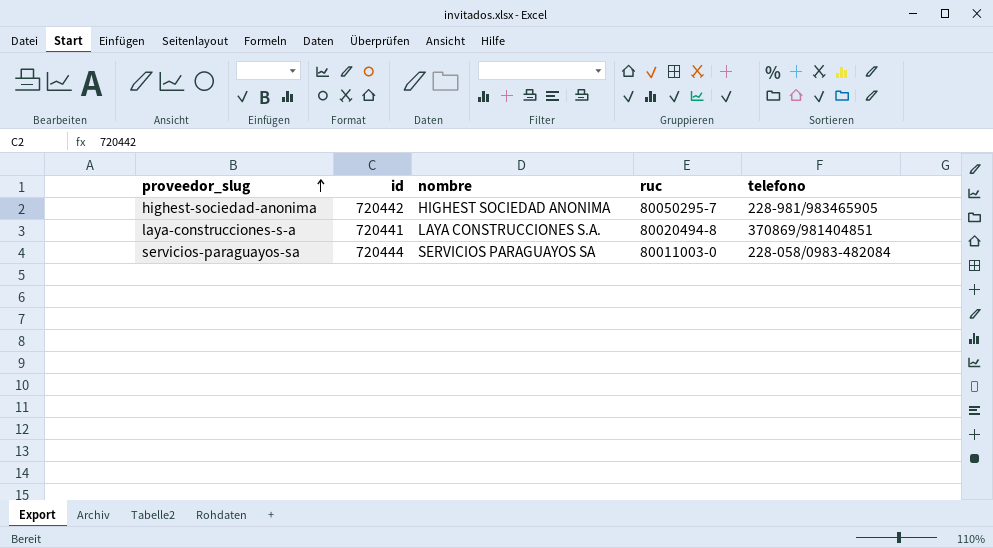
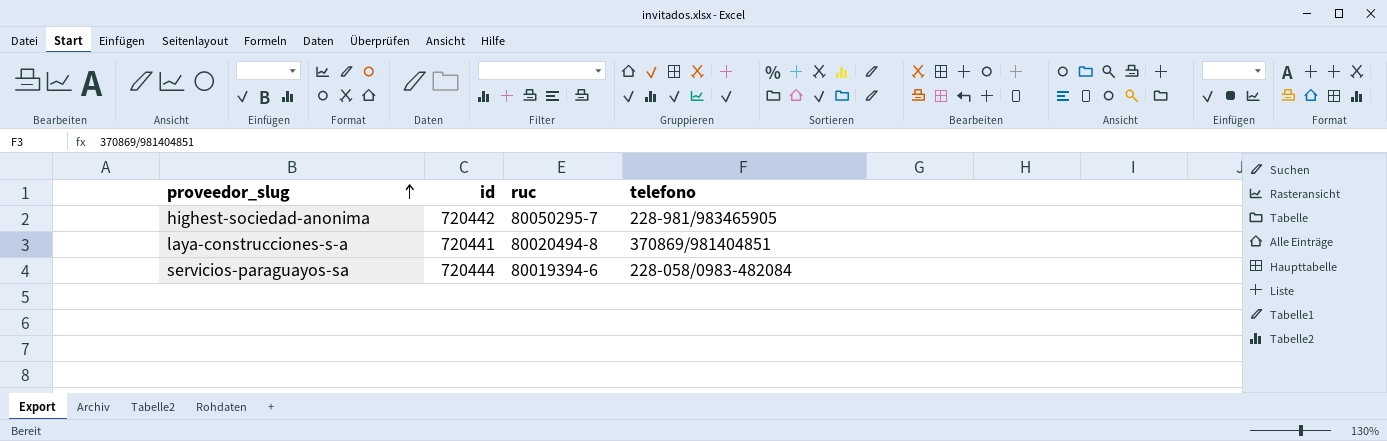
column nombre | position: 3 -> none
servicios-paraguayos-sa | ruc: 80011003-0 -> 80019394-6

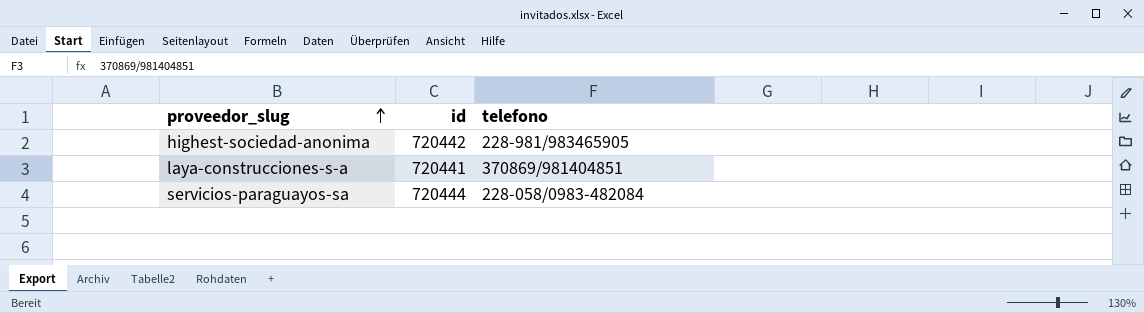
column ruc | position: 3 -> none

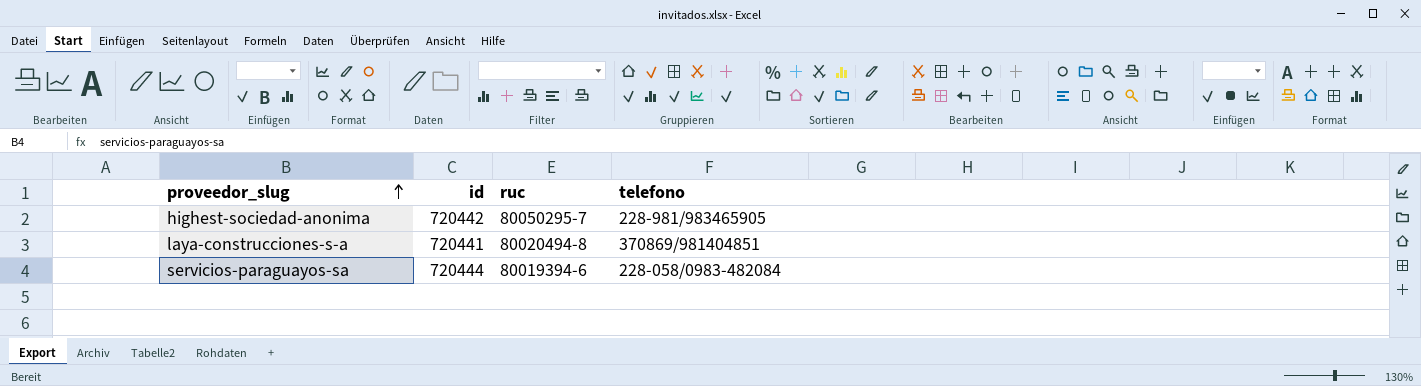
column ruc | position: none -> 3

